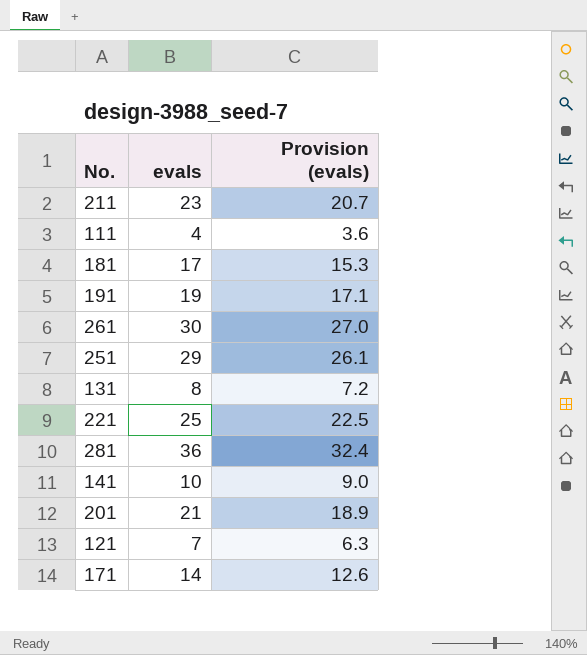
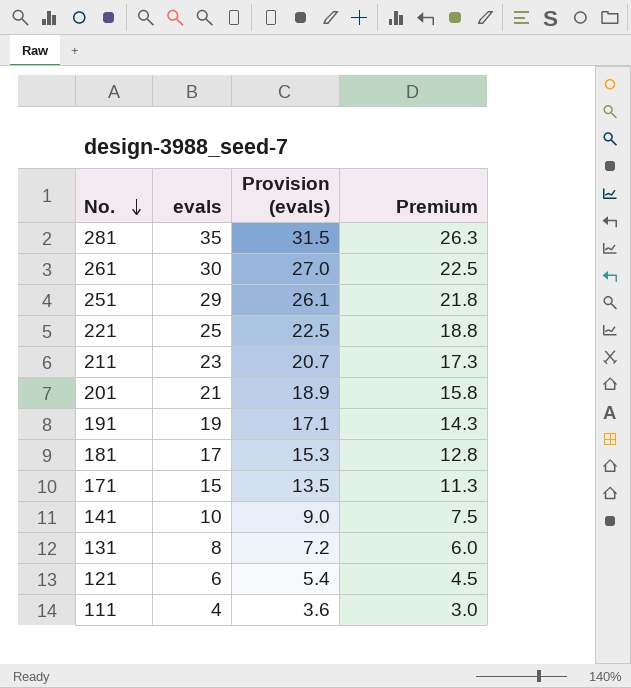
row order: none -> No. descending
column Premium | formula: none -> [evals] * 0.75
281 | evals: 36 -> 35
281 | Provision (evals): 32.4 -> 31.5
171 | evals: 14 -> 15
171 | Provision (evals): 12.6 -> 13.5
121 | evals: 7 -> 6
121 | Provision (evals): 6.3 -> 5.4

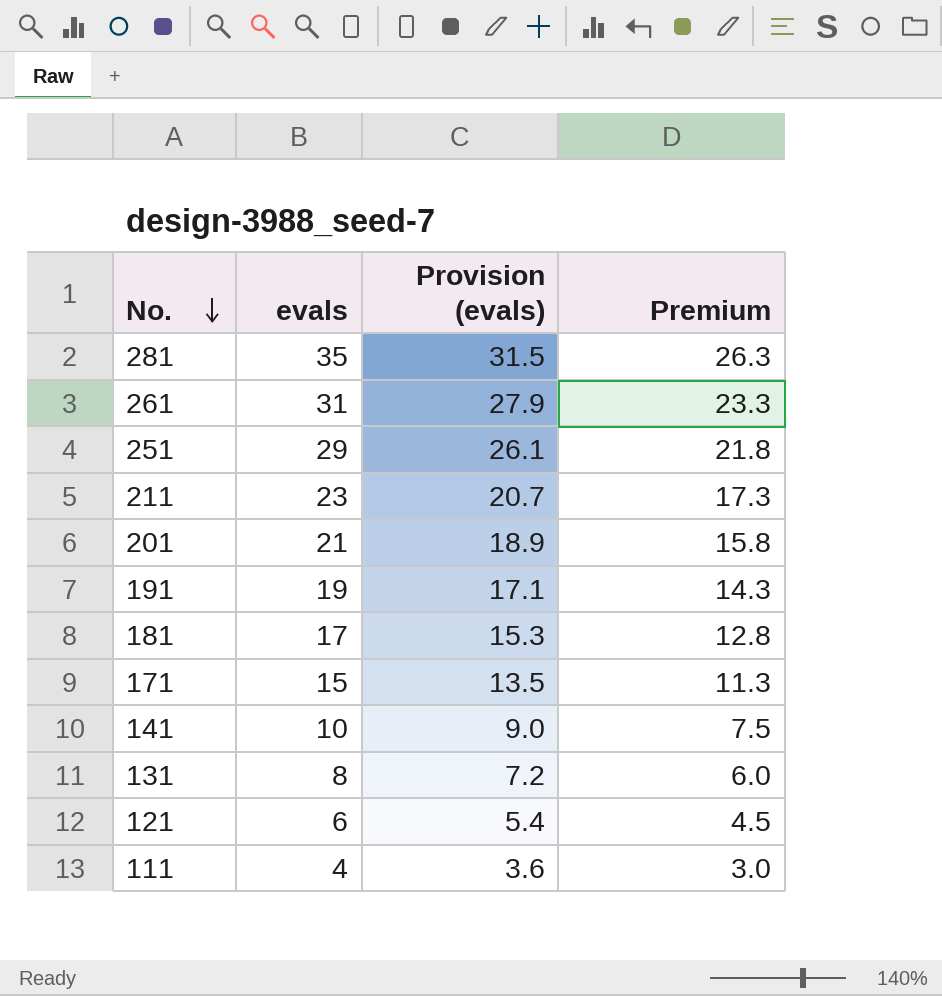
row 221: 25 | 22.5 | 18.8 -> none
261 | evals: 30 -> 31
261 | Provision (evals): 27.0 -> 27.9
261 | Premium: 22.5 -> 23.3

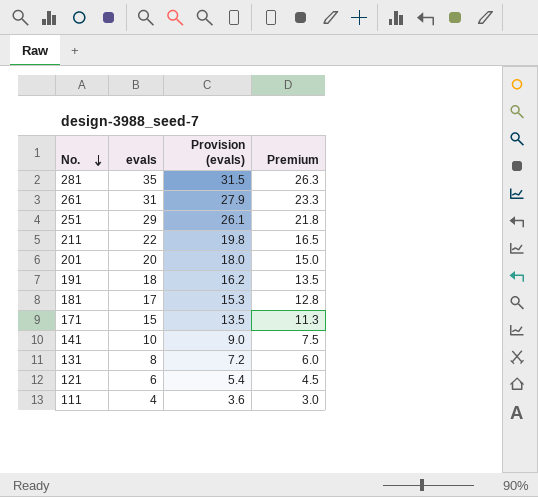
211 | evals: 23 -> 22
211 | Provision (evals): 20.7 -> 19.8
211 | Premium: 17.3 -> 16.5
201 | evals: 21 -> 20
201 | Provision (evals): 18.9 -> 18.0
201 | Premium: 15.8 -> 15.0
191 | evals: 19 -> 18
191 | Provision (evals): 17.1 -> 16.2
191 | Premium: 14.3 -> 13.5

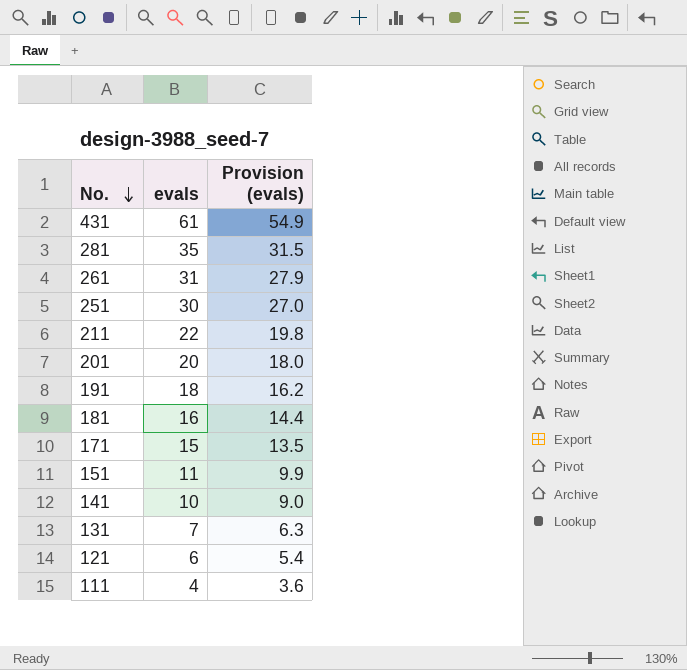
column Premium | formula: [evals] * 0.75 -> none
row 431: none -> 61 | 54.9
251 | evals: 29 -> 30
251 | Provision (evals): 26.1 -> 27.0
181 | evals: 17 -> 16
181 | Provision (evals): 15.3 -> 14.4
row 151: none -> 11 | 9.9
131 | evals: 8 -> 7
131 | Provision (evals): 7.2 -> 6.3

